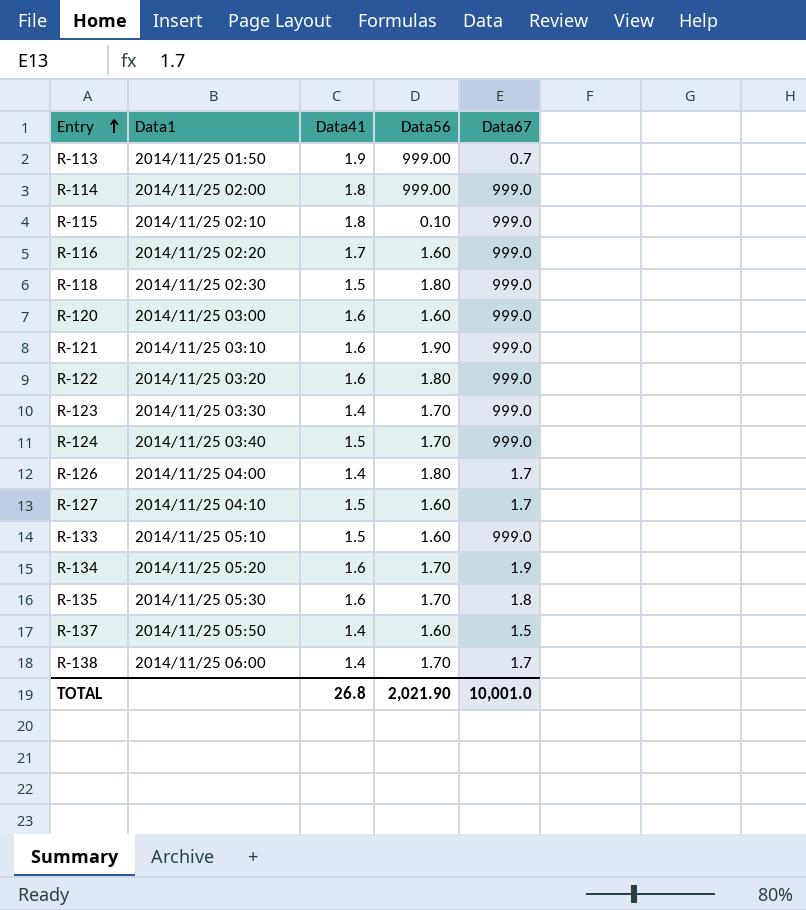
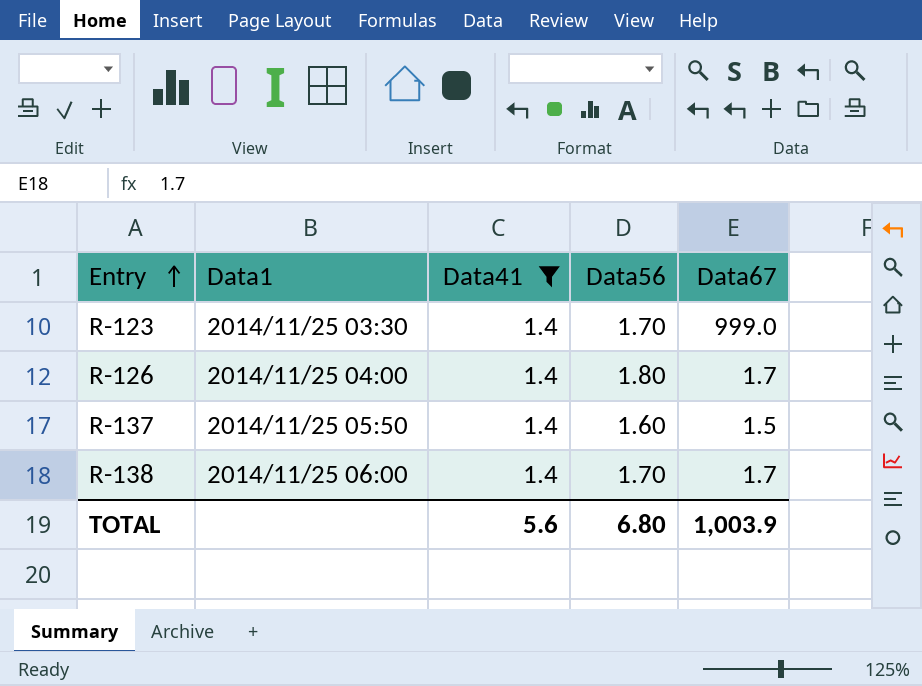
filter: none -> Data41 = 1.4
TOTAL | Data41: 26.8 -> 5.6
TOTAL | Data56: 2,021.90 -> 6.80
TOTAL | Data67: 10,001.0 -> 1,003.9

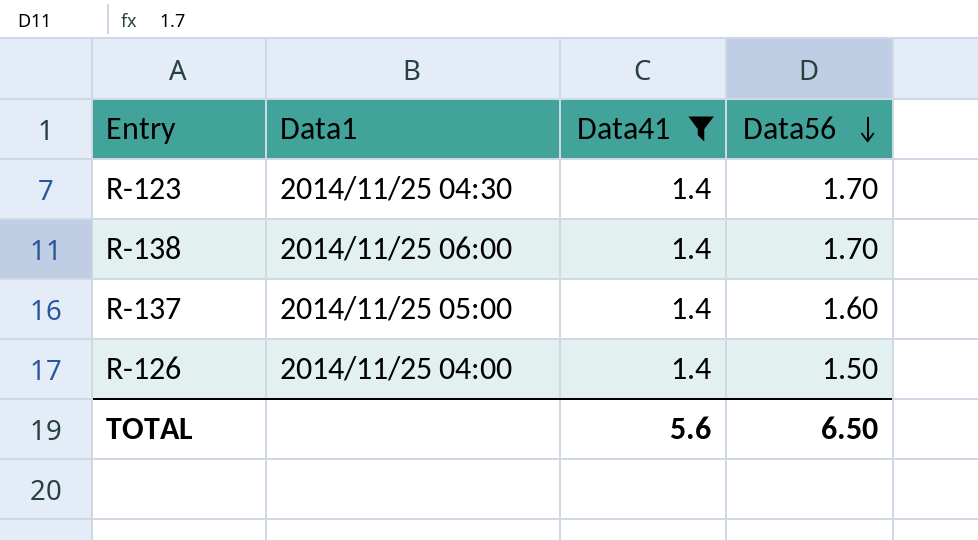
row order: Entry ascending -> Data56 descending
column Data67 | position: 5 -> none
R-123 | Data1: 2014/11/25 03:30 -> 2014/11/25 04:30
R-137 | Data1: 2014/11/25 05:50 -> 2014/11/25 05:00
R-126 | Data56: 1.80 -> 1.50
TOTAL | Data56: 6.80 -> 6.50

